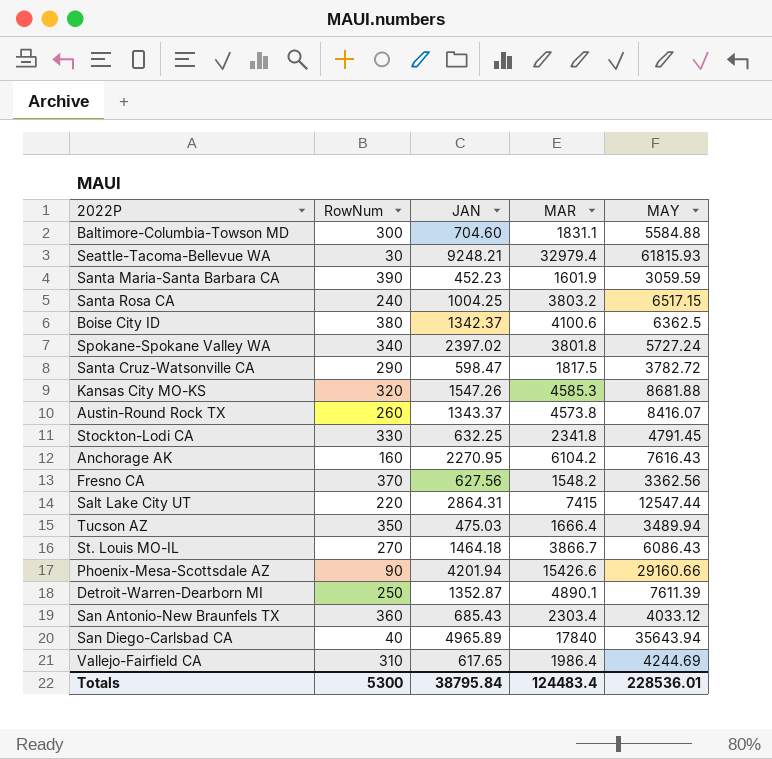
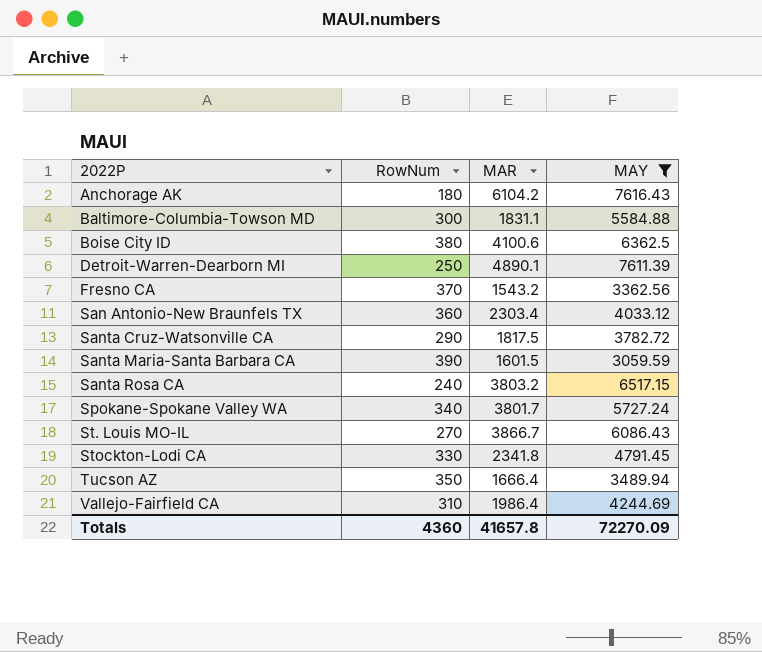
filter: none -> MAY <= 7616.43
row order: none -> 2022P ascending
column JAN | position: 3 -> none
Anchorage AK | RowNum: 160 -> 180
Fresno CA | MAR: 1548.2 -> 1543.2
Santa Maria-Santa Barbara CA | MAR: 1601.9 -> 1601.5
Spokane-Spokane Valley WA | MAR: 3801.8 -> 3801.7
Totals | RowNum: 5300 -> 4360
Totals | MAR: 124483.4 -> 41657.8
Totals | MAY: 228536.01 -> 72270.09

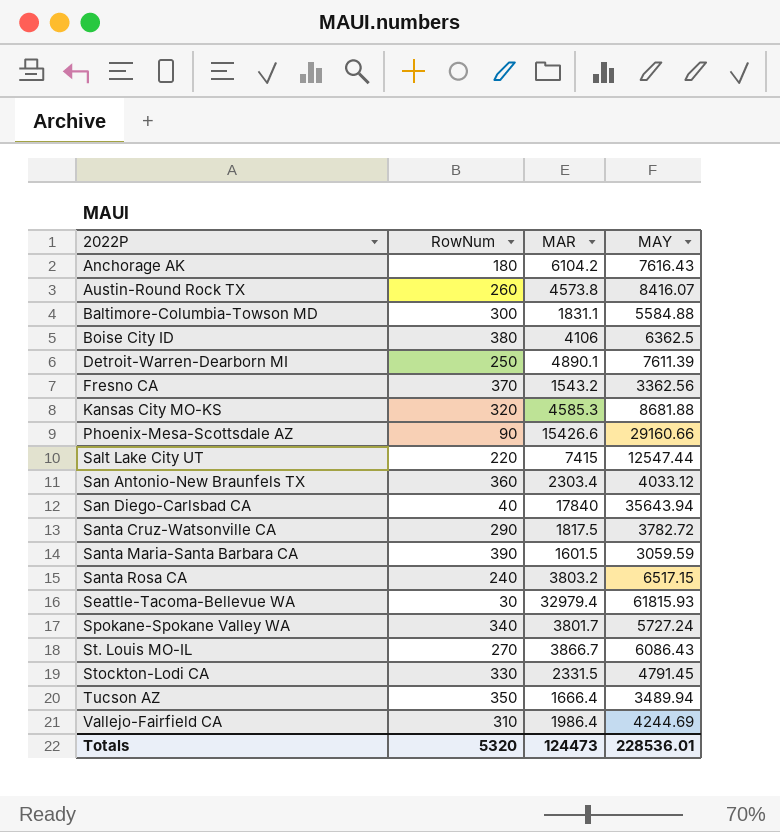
filter: MAY <= 7616.43 -> none
Boise City ID | MAR: 4100.6 -> 4106
Stockton-Lodi CA | MAR: 2341.8 -> 2331.5
Totals | RowNum: 4360 -> 5320
Totals | MAR: 41657.8 -> 124473
Totals | MAY: 72270.09 -> 228536.01

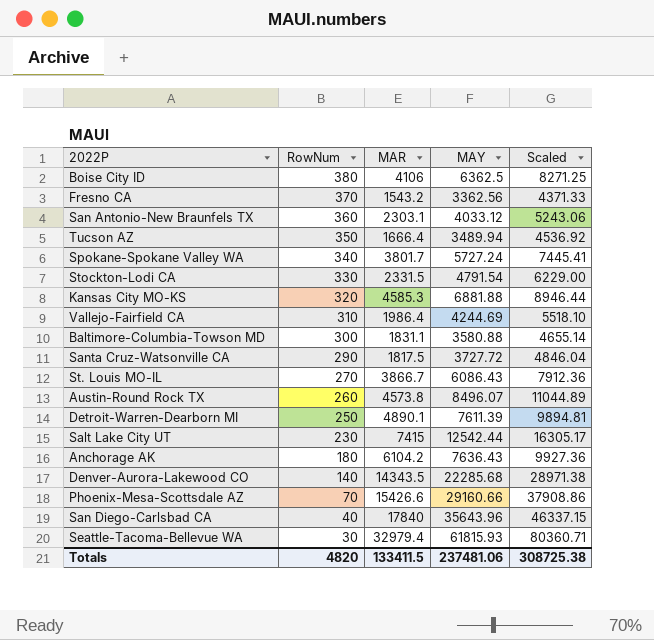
row order: 2022P ascending -> RowNum descending
column Scaled | formula: none -> [MAY] * 1.3
row Santa Maria-Santa Barbara CA: 390 | 1601.5 | 3059.59 -> none
row Santa Rosa CA: 240 | 3803.2 | 6517.15 -> none
San Antonio-New Braunfels TX | MAR: 2303.4 -> 2303.1
Stockton-Lodi CA | MAY: 4791.45 -> 4791.54
Kansas City MO-KS | MAY: 8681.88 -> 6881.88
Baltimore-Columbia-Towson MD | MAY: 5584.88 -> 3580.88
Santa Cruz-Watsonville CA | MAY: 3782.72 -> 3727.72
Austin-Round Rock TX | MAY: 8416.07 -> 8496.07
Salt Lake City UT | RowNum: 220 -> 230
Salt Lake City UT | MAY: 12547.44 -> 12542.44
Anchorage AK | MAY: 7616.43 -> 7636.43
row Denver-Aurora-Lakewood CO: none -> 140 | 14343.5 | 22285.68 | 28971.38
Phoenix-Mesa-Scottsdale AZ | RowNum: 90 -> 70
San Diego-Carlsbad CA | MAY: 35643.94 -> 35643.96
Totals | RowNum: 5320 -> 4820
Totals | MAR: 124473 -> 133411.5
Totals | MAY: 228536.01 -> 237481.06

